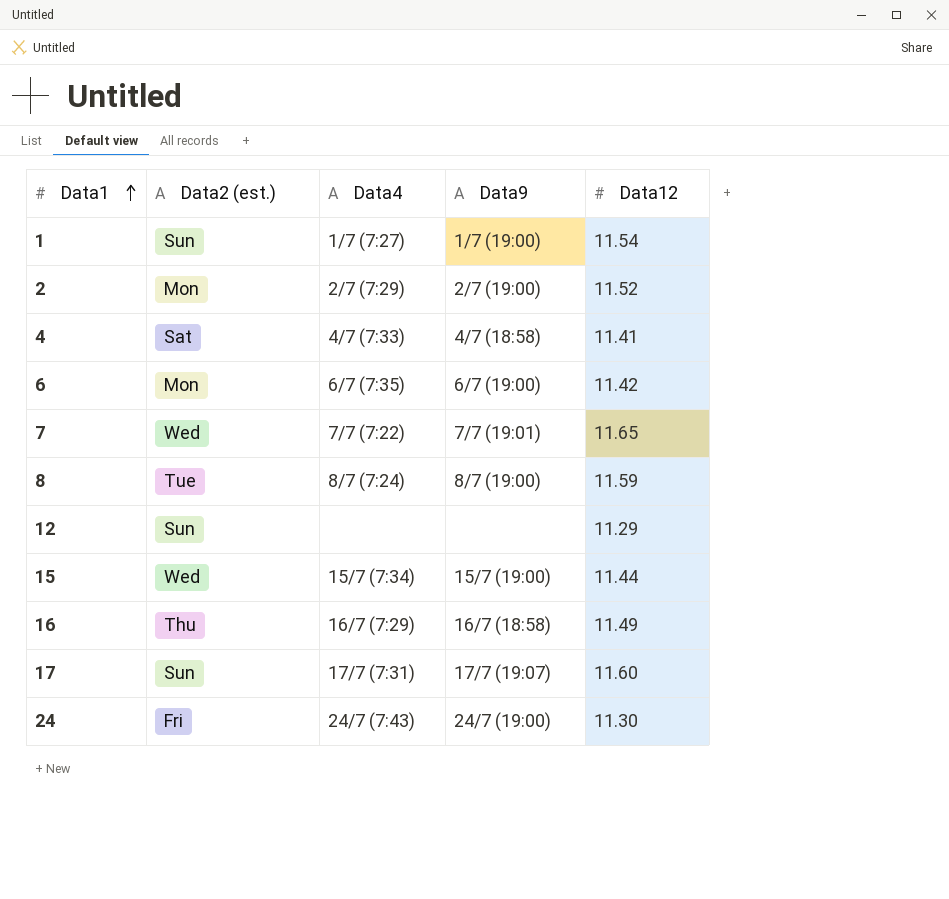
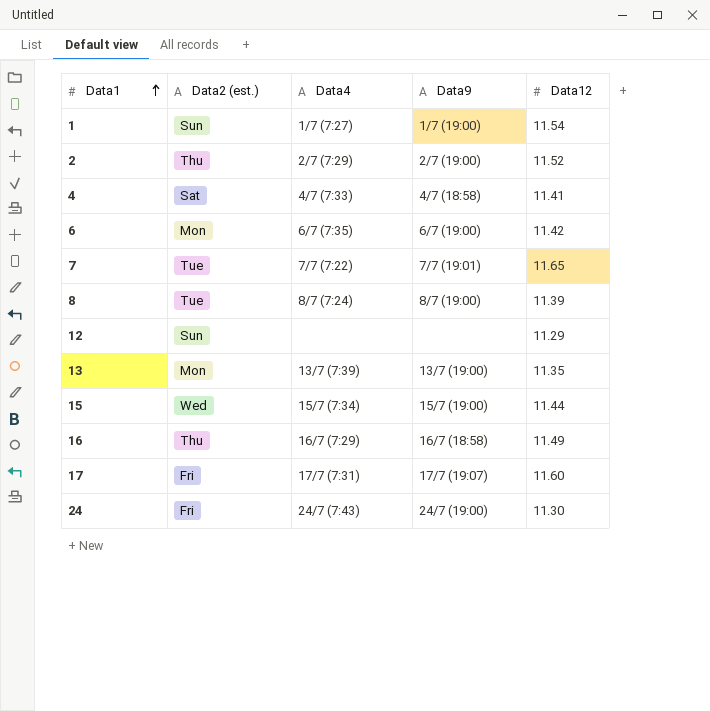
2 | Data2 (est.): Mon -> Thu
7 | Data2 (est.): Wed -> Tue
8 | Data12: 11.59 -> 11.39
row 13: none -> Mon | 13/7 (7:39) | 13/7 (19:00) | 11.35
17 | Data2 (est.): Sun -> Fri

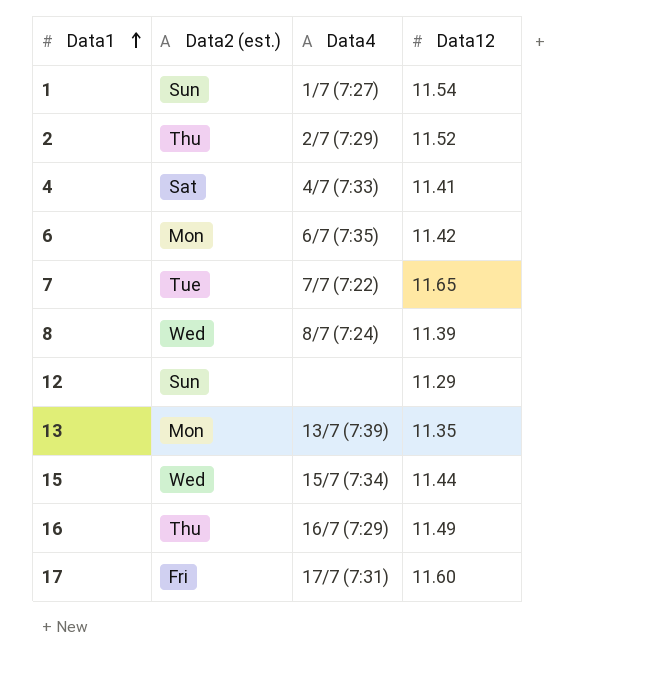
column Data9 | position: 4 -> none
row 24: Fri | 24/7 (7:43) | 24/7 (19:00) | 11.30 -> none
8 | Data2 (est.): Tue -> Wed

